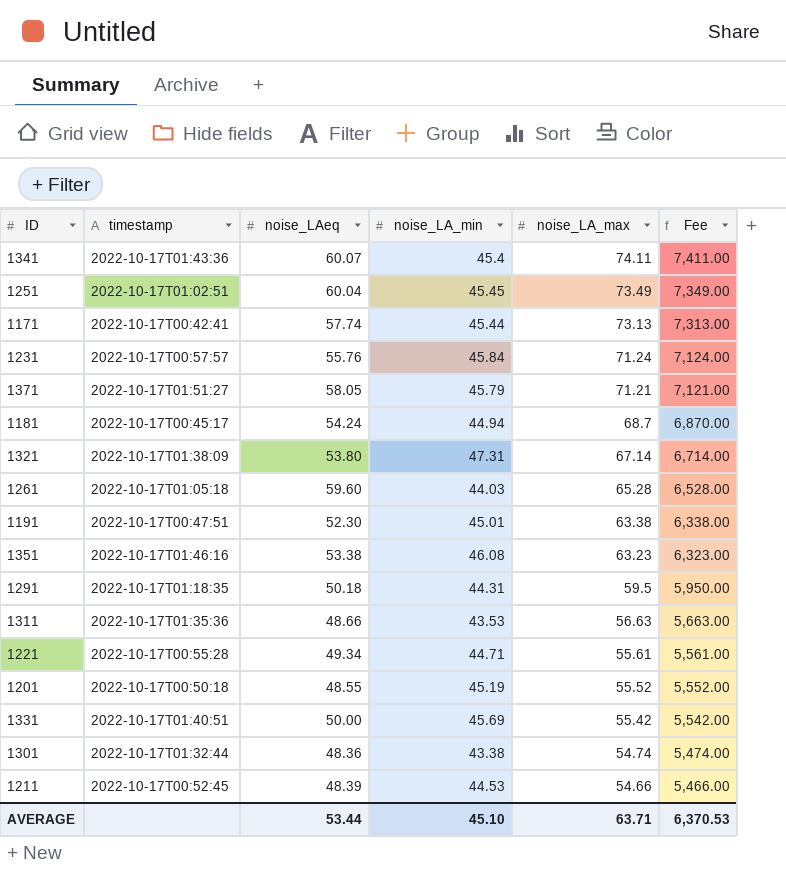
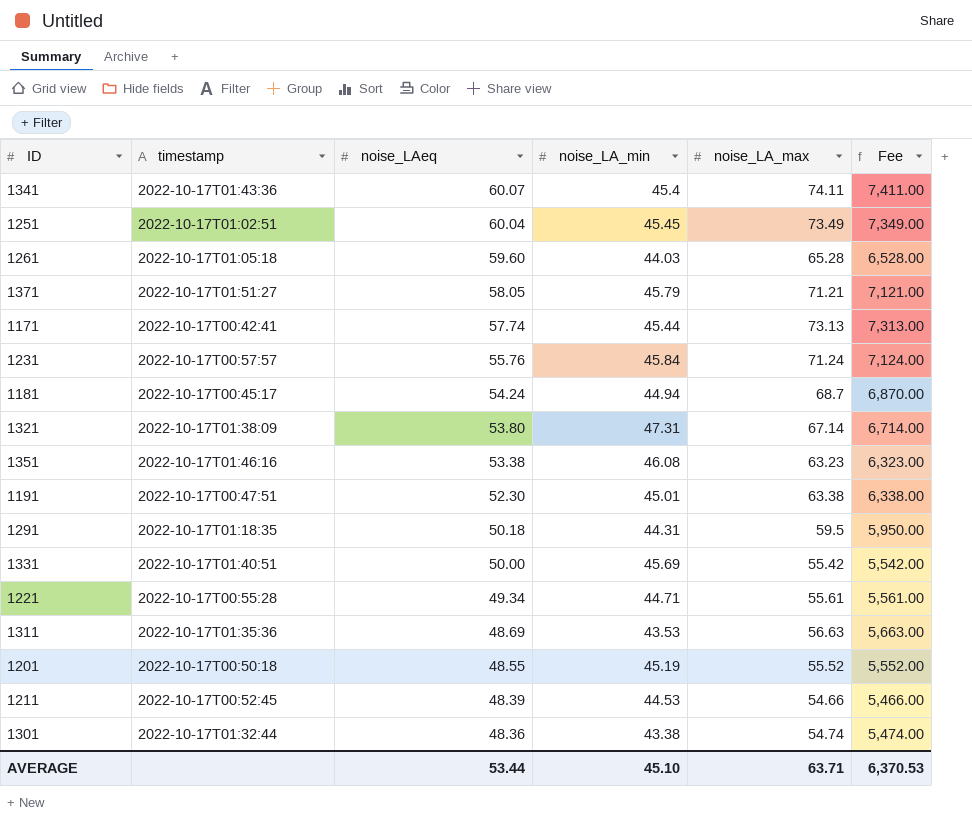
row order: noise_LA_max descending -> noise_LAeq descending
1311 | noise_LAeq: 48.66 -> 48.69

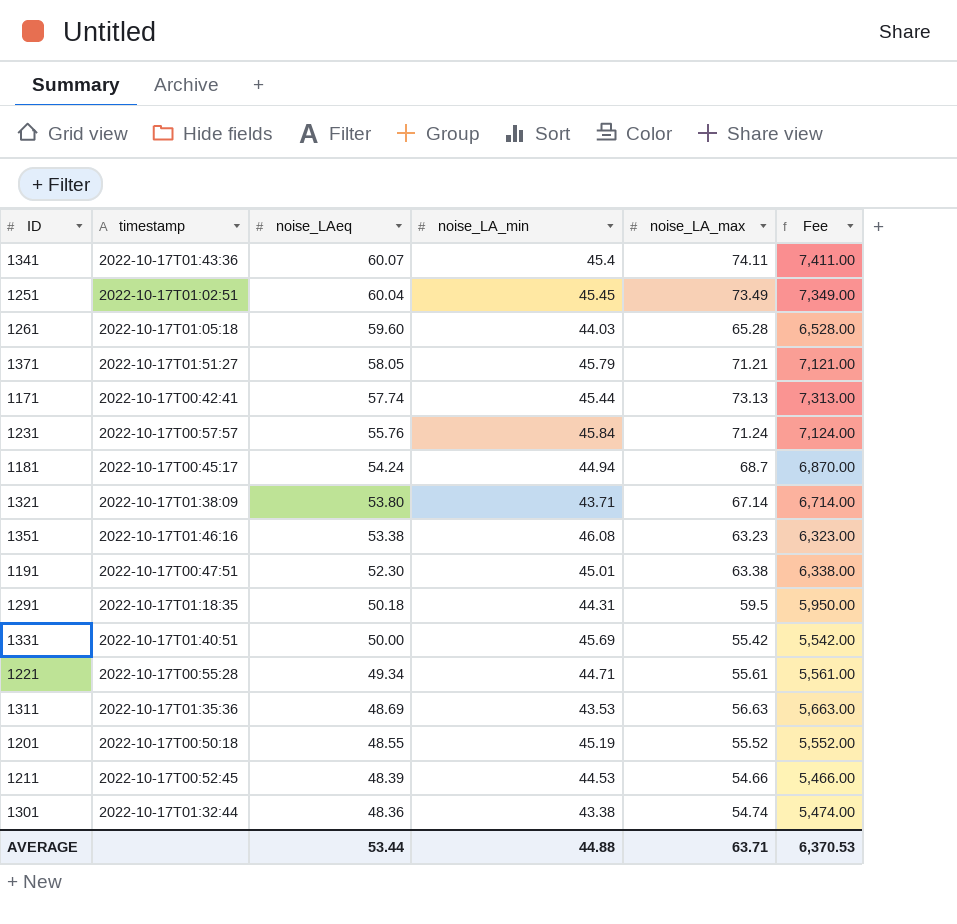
1321 | noise_LA_min: 47.31 -> 43.71
AVERAGE | noise_LA_min: 45.10 -> 44.88

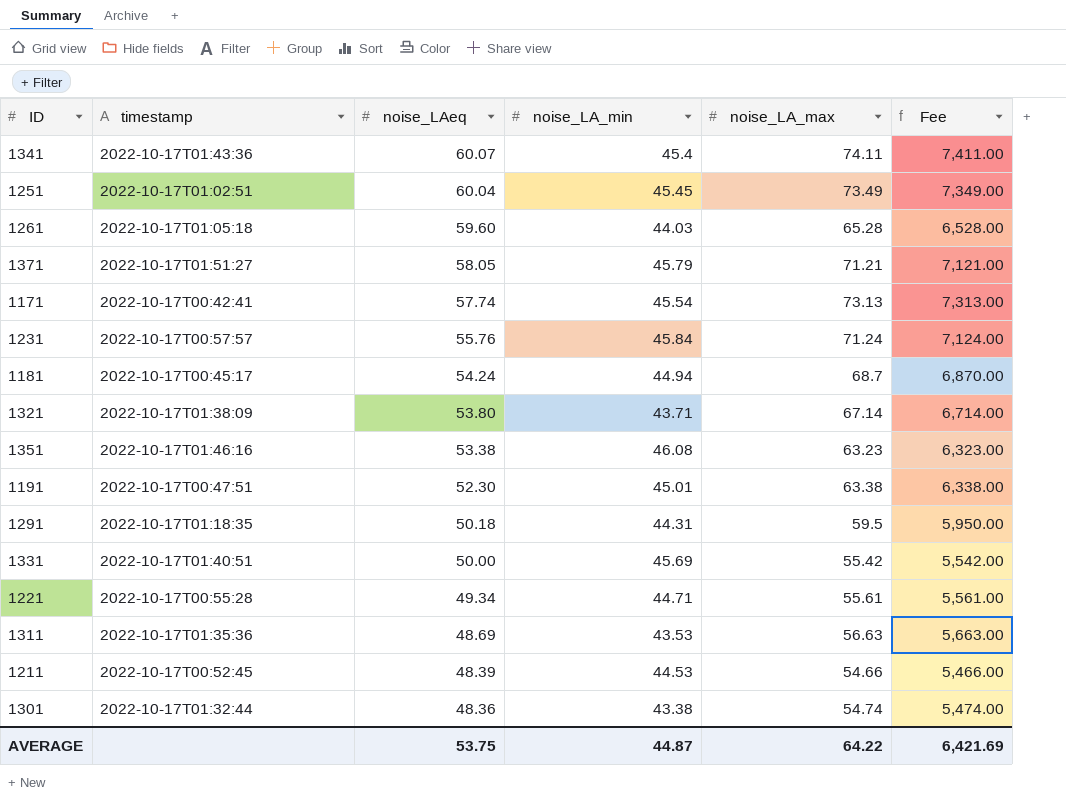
row 1201: 2022-10-17T00:50:18 | 48.55 | 45.19 | 55.52 | 5,552.00 -> none
1171 | noise_LA_min: 45.44 -> 45.54
AVERAGE | noise_LAeq: 53.44 -> 53.75
AVERAGE | noise_LA_min: 44.88 -> 44.87
AVERAGE | noise_LA_max: 63.71 -> 64.22
AVERAGE | Fee: 6,370.53 -> 6,421.69

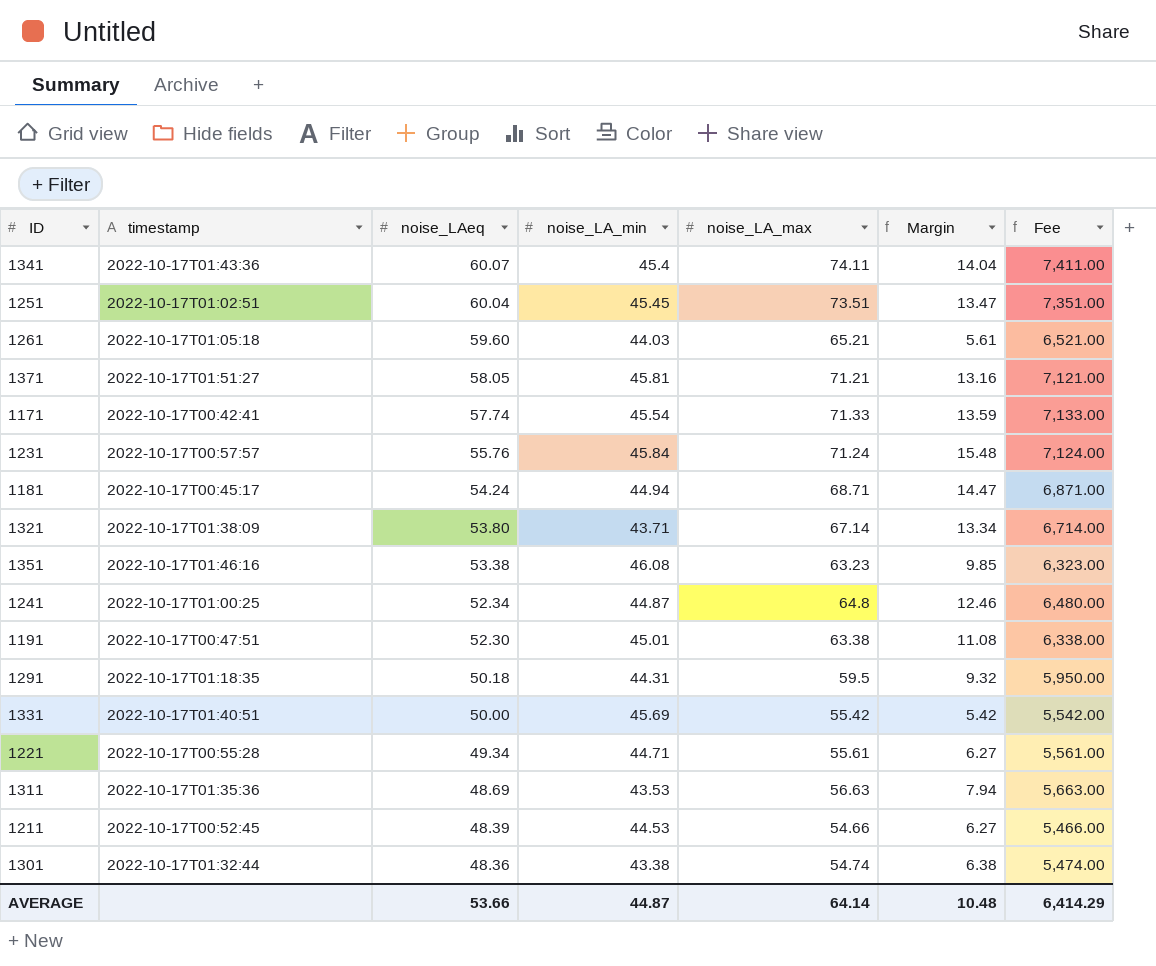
column Margin | formula: none -> [noise_LA_max] - [noise_LAeq]
1251 | noise_LA_max: 73.49 -> 73.51
1251 | Fee: 7,349.00 -> 7,351.00
1261 | noise_LA_max: 65.28 -> 65.21
1261 | Fee: 6,528.00 -> 6,521.00
1371 | noise_LA_min: 45.79 -> 45.81
1171 | noise_LA_max: 73.13 -> 71.33
1171 | Fee: 7,313.00 -> 7,133.00
1181 | noise_LA_max: 68.7 -> 68.71
1181 | Fee: 6,870.00 -> 6,871.00
row 1241: none -> 2022-10-17T01:00:25 | 52.34 | 44.87 | 64.8 | 12.46 | 6,480.00
AVERAGE | noise_LAeq: 53.75 -> 53.66
AVERAGE | noise_LA_max: 64.22 -> 64.14
AVERAGE | Fee: 6,421.69 -> 6,414.29

